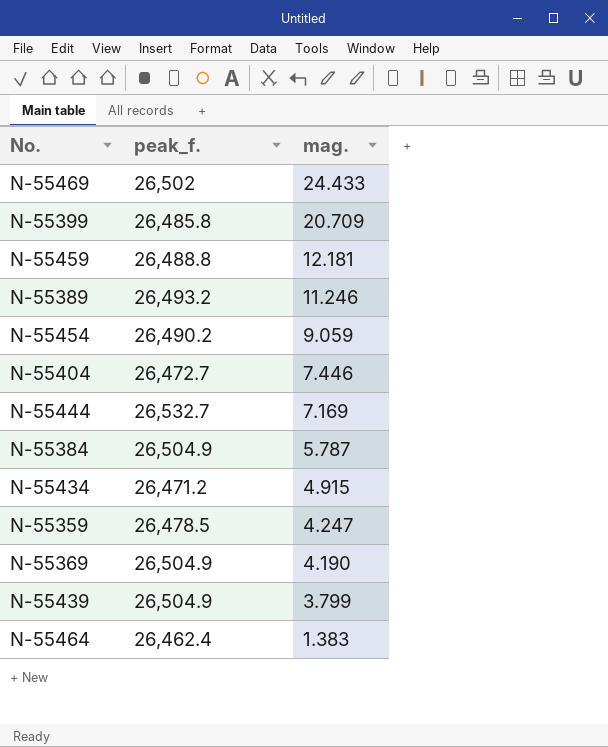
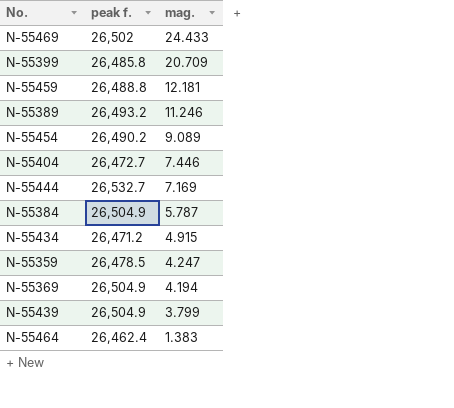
column name: peak_f. -> peak f.
N-55454 | mag.: 9.059 -> 9.089
N-55369 | mag.: 4.190 -> 4.194

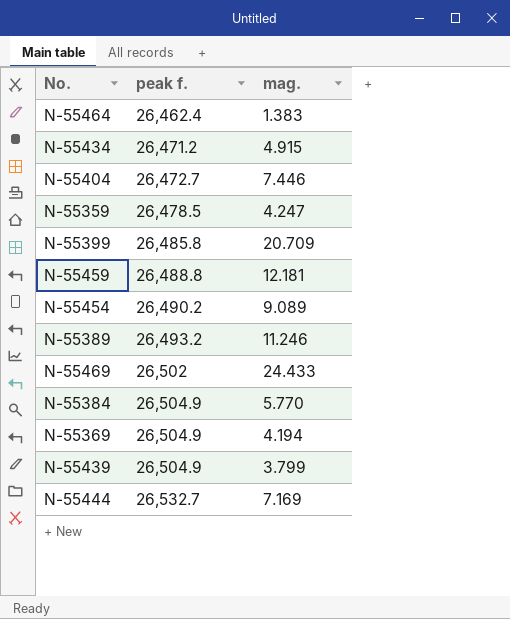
row order: mag. descending -> peak f. ascending
N-55384 | mag.: 5.787 -> 5.770

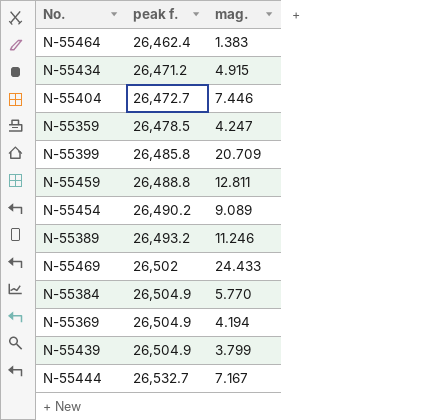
N-55459 | mag.: 12.181 -> 12.811
N-55444 | mag.: 7.169 -> 7.167

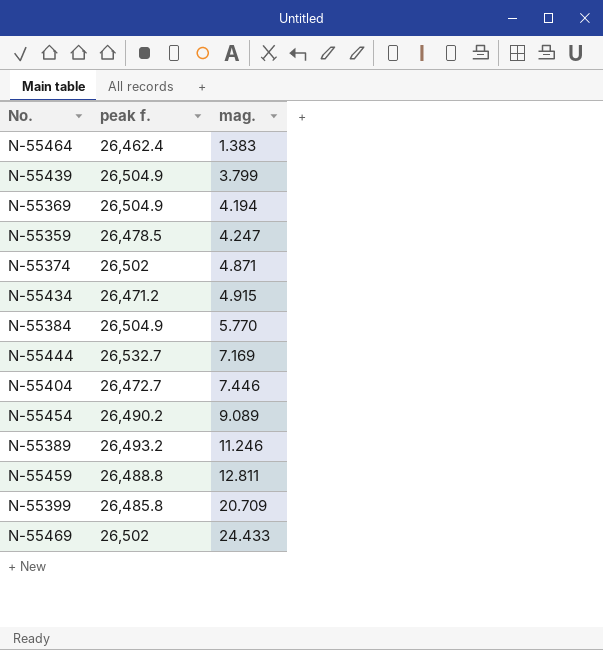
row order: peak f. ascending -> mag. ascending
row N-55374: none -> 26,502 | 4.871
N-55444 | mag.: 7.167 -> 7.169

